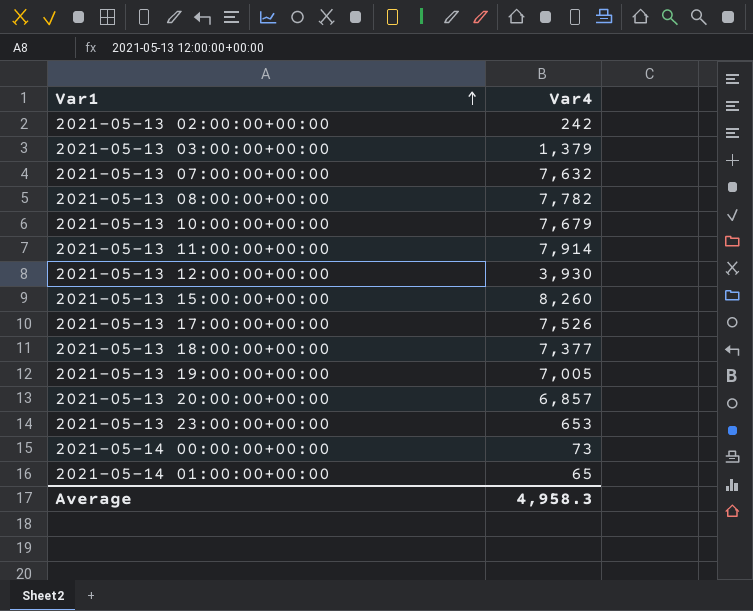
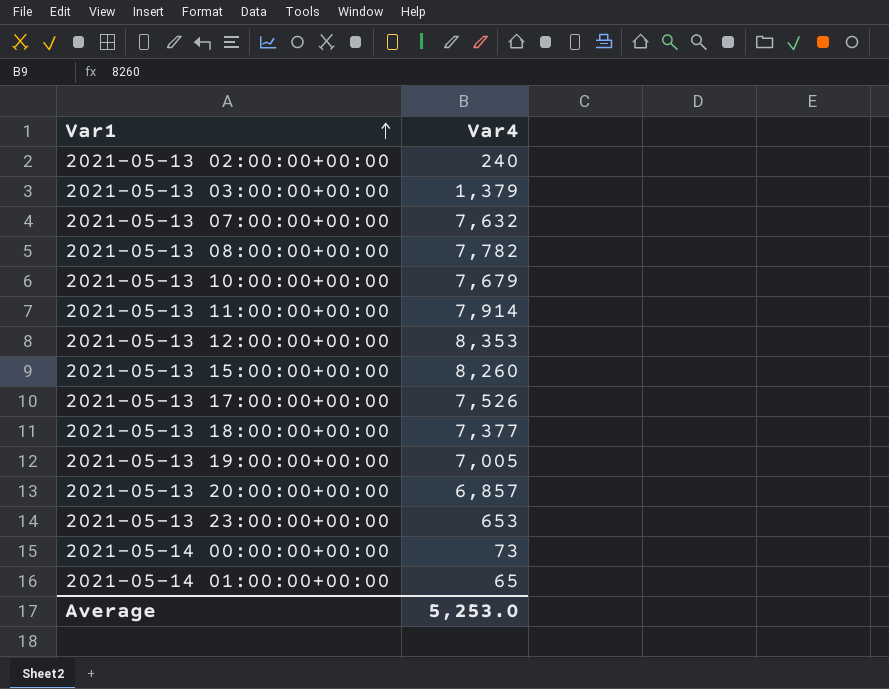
2021-05-13 02:00:00+00:00 | Var4: 242 -> 240
2021-05-13 12:00:00+00:00 | Var4: 3,930 -> 8,353
Average | Var4: 4,958.3 -> 5,253.0

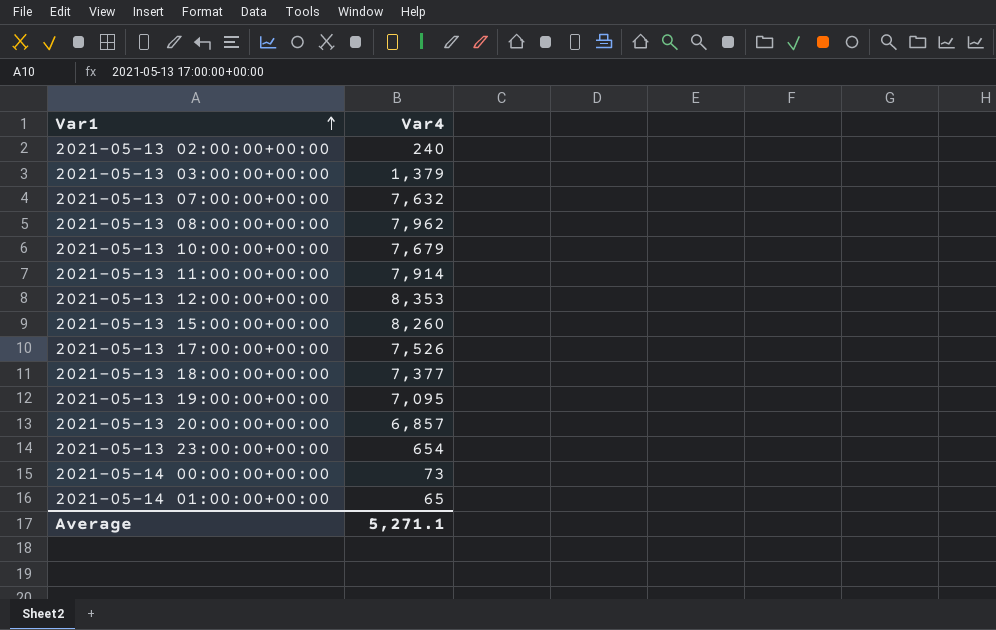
2021-05-13 08:00:00+00:00 | Var4: 7,782 -> 7,962
2021-05-13 19:00:00+00:00 | Var4: 7,005 -> 7,095
2021-05-13 23:00:00+00:00 | Var4: 653 -> 654
Average | Var4: 5,253.0 -> 5,271.1

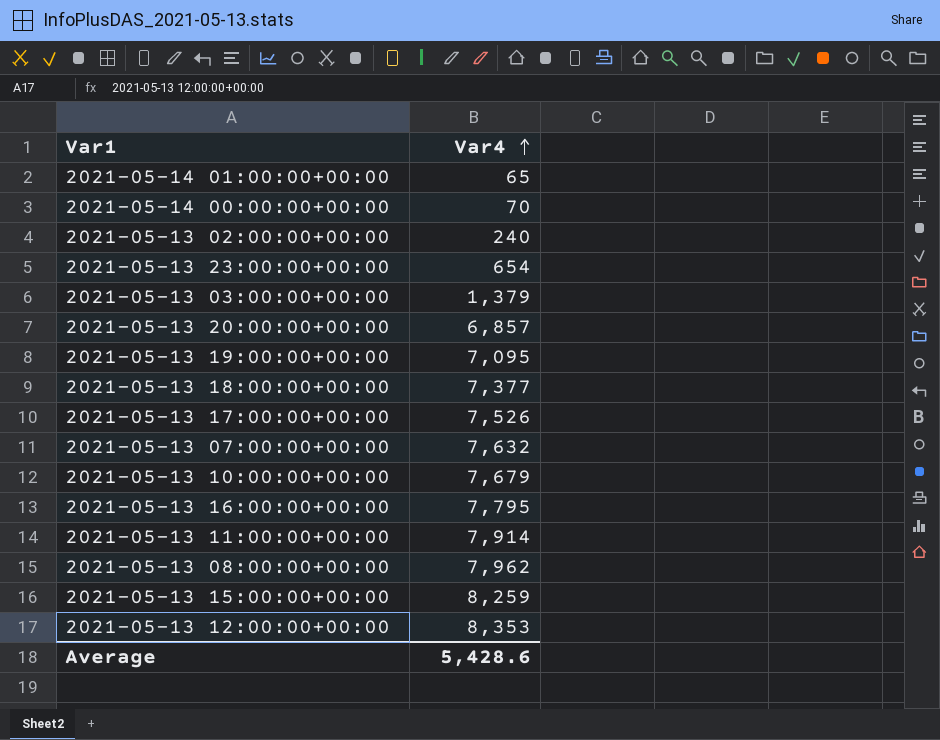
row order: Var1 ascending -> Var4 ascending
2021-05-14 00:00:00+00:00 | Var4: 73 -> 70
row 2021-05-13 16:00:00+00:00: none -> 7,795
2021-05-13 15:00:00+00:00 | Var4: 8,260 -> 8,259
Average | Var4: 5,271.1 -> 5,428.6

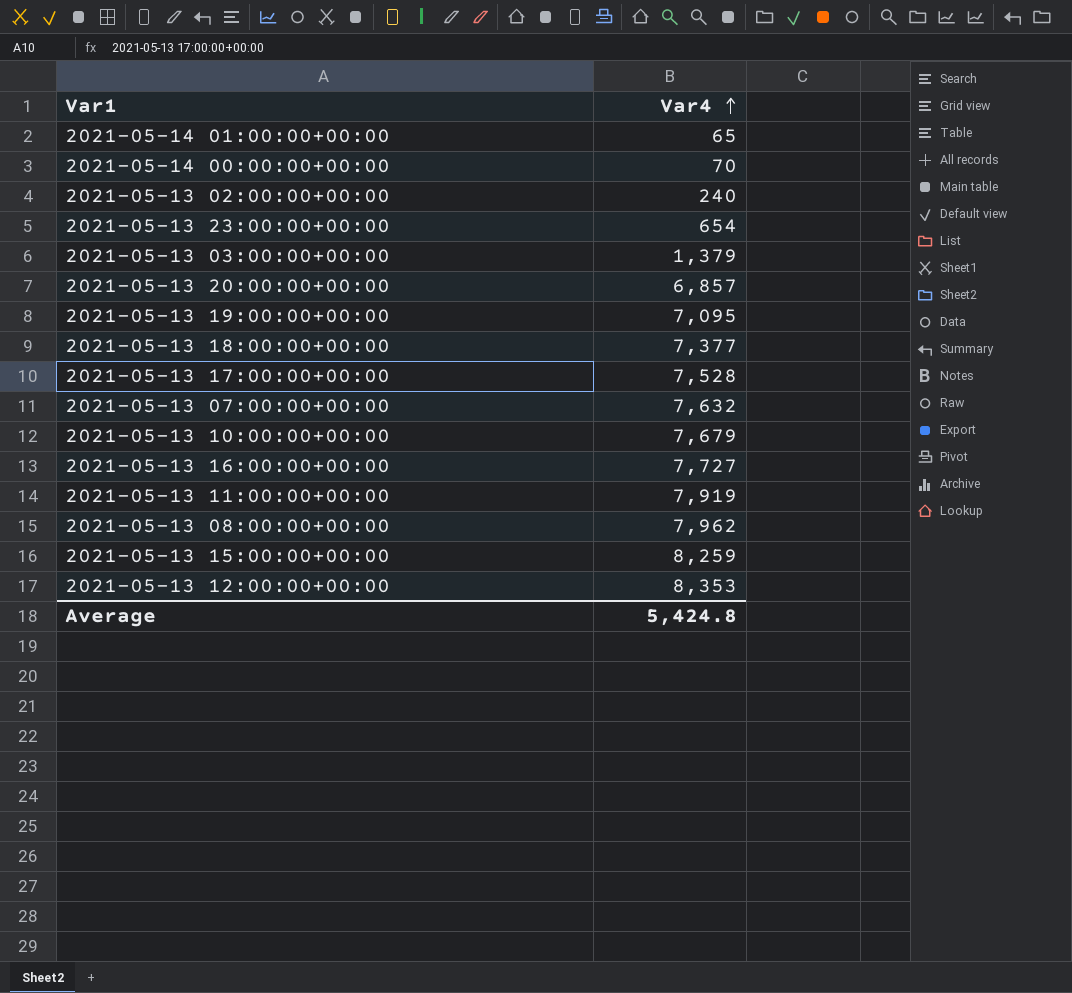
2021-05-13 17:00:00+00:00 | Var4: 7,526 -> 7,528
2021-05-13 16:00:00+00:00 | Var4: 7,795 -> 7,727
2021-05-13 11:00:00+00:00 | Var4: 7,914 -> 7,919
Average | Var4: 5,428.6 -> 5,424.8

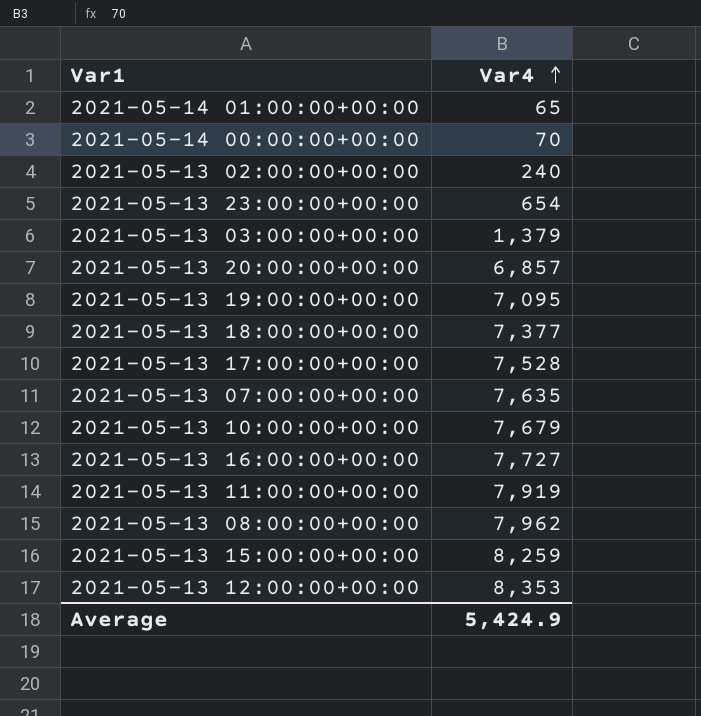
2021-05-13 07:00:00+00:00 | Var4: 7,632 -> 7,635
Average | Var4: 5,424.8 -> 5,424.9

